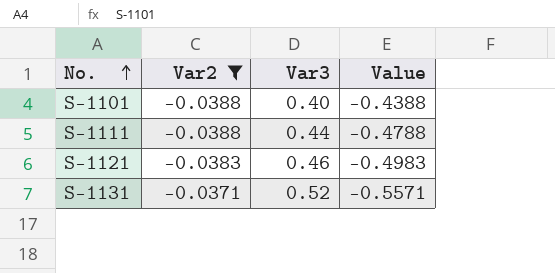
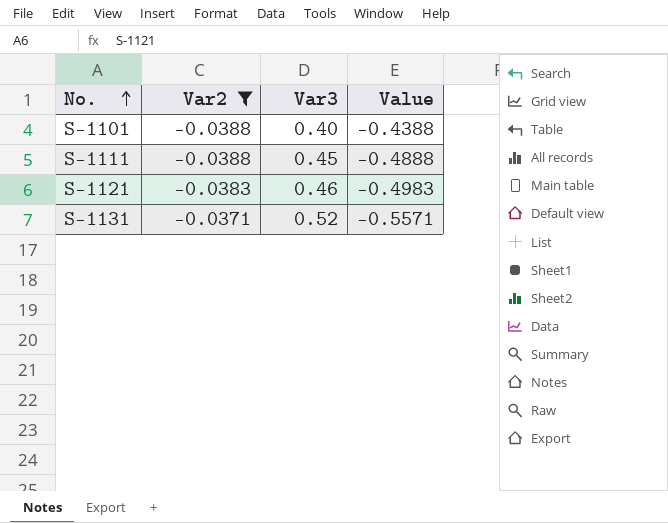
S-1111 | Var3: 0.44 -> 0.45
S-1111 | Value: -0.4788 -> -0.4888

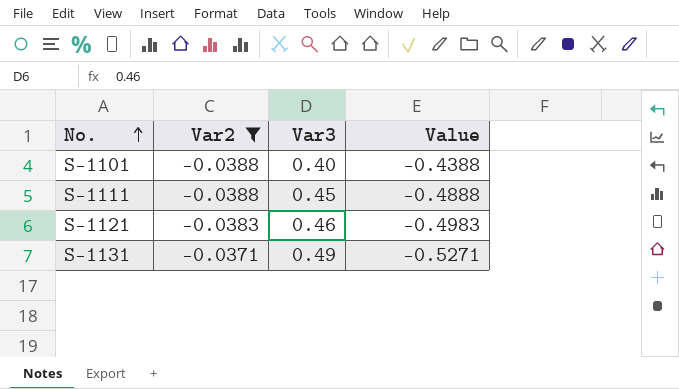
S-1131 | Var3: 0.52 -> 0.49
S-1131 | Value: -0.5571 -> -0.5271

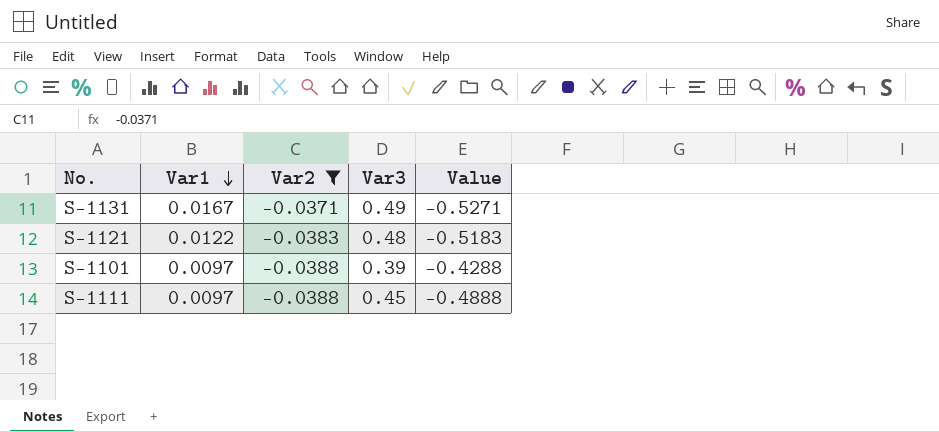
row order: No. ascending -> Var1 descending
column Var1 | position: none -> 2
S-1121 | Var3: 0.46 -> 0.48
S-1121 | Value: -0.4983 -> -0.5183
S-1101 | Var3: 0.40 -> 0.39
S-1101 | Value: -0.4388 -> -0.4288

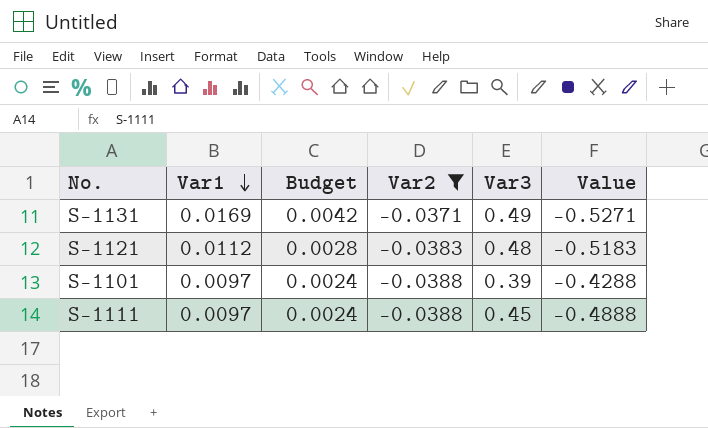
column Budget | formula: none -> [Var1] * 0.25
S-1131 | Var1: 0.0167 -> 0.0169
S-1121 | Var1: 0.0122 -> 0.0112

